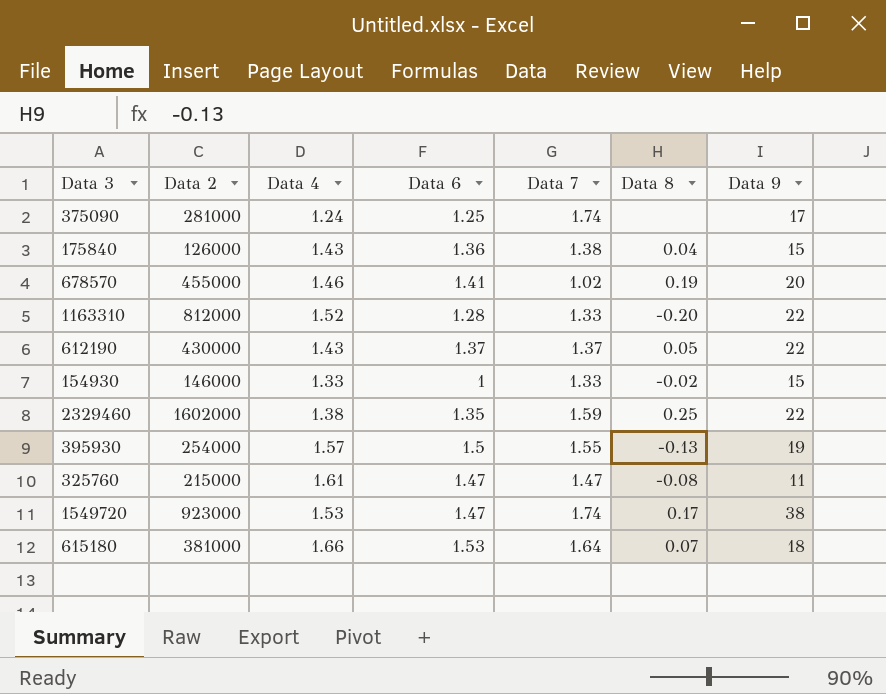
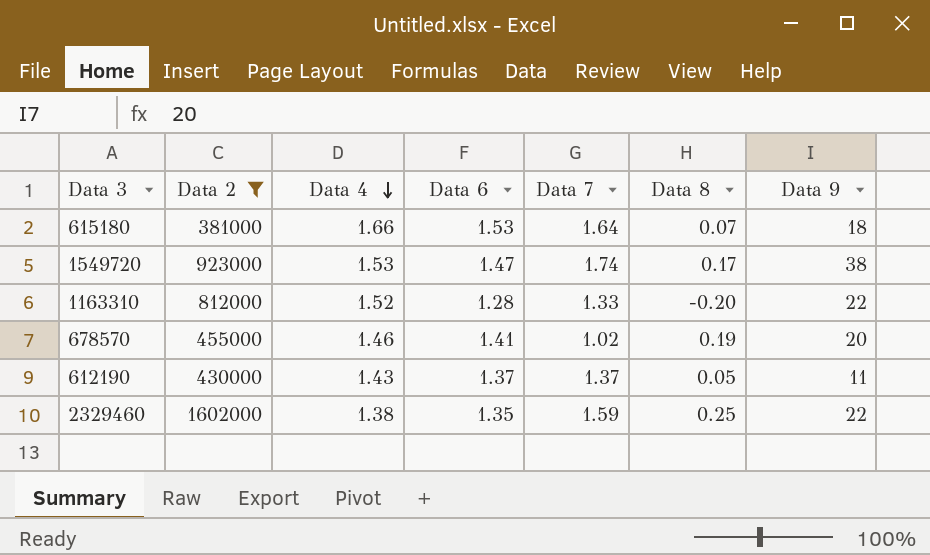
filter: none -> Data 2 >= 381000
row order: none -> Data 4 descending
612190 | Data 9: 22 -> 11

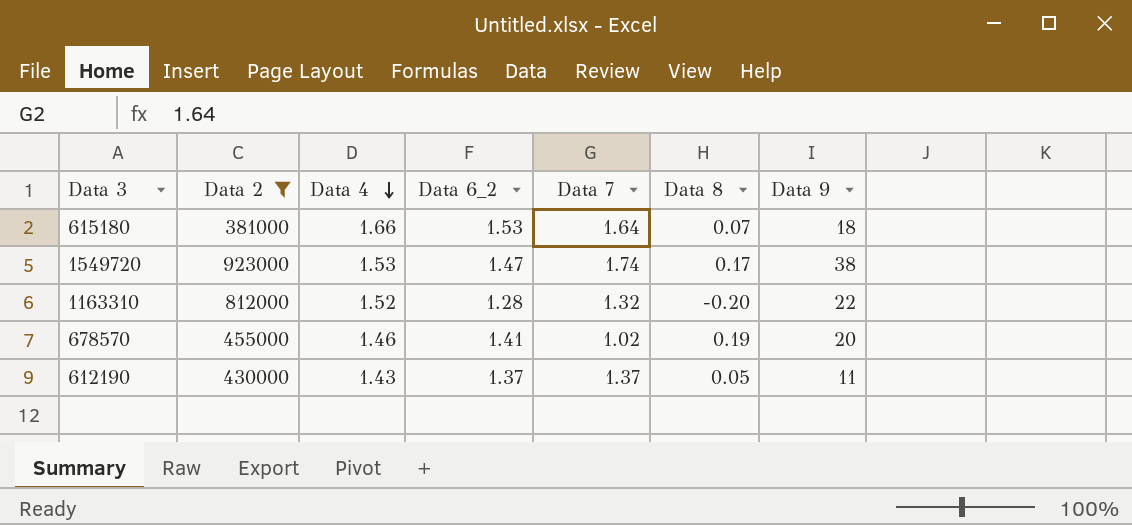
column name: Data 6 -> Data 6_2
row 2329460: 1602000 | 1.38 | 1.35 | 1.59 | 0.25 | 22 -> none
1163310 | Data 7: 1.33 -> 1.32

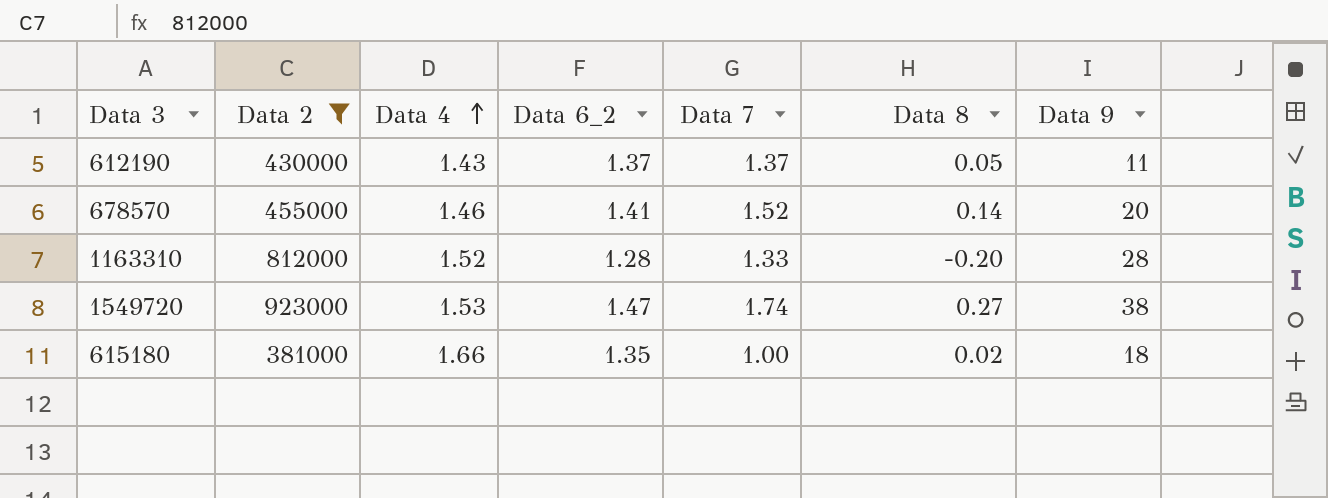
row order: Data 4 descending -> Data 4 ascending
678570 | Data 7: 1.02 -> 1.52
678570 | Data 8: 0.19 -> 0.14
1163310 | Data 7: 1.32 -> 1.33
1163310 | Data 9: 22 -> 28
1549720 | Data 8: 0.17 -> 0.27
615180 | Data 6_2: 1.53 -> 1.35
615180 | Data 7: 1.64 -> 1.00
615180 | Data 8: 0.07 -> 0.02

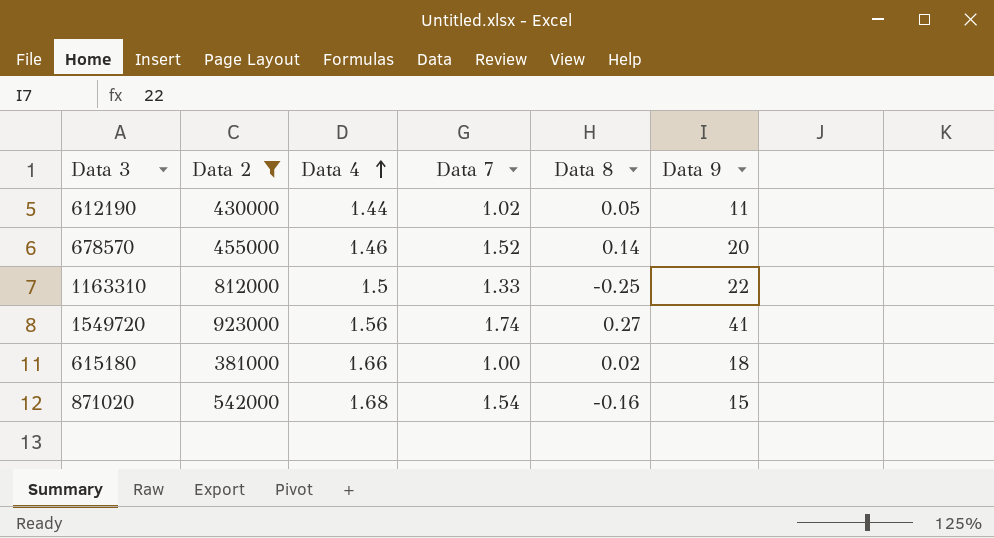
column Data 6_2 | position: 4 -> none
612190 | Data 4: 1.43 -> 1.44
612190 | Data 7: 1.37 -> 1.02
1163310 | Data 4: 1.52 -> 1.5
1163310 | Data 8: -0.20 -> -0.25
1163310 | Data 9: 28 -> 22
1549720 | Data 4: 1.53 -> 1.56
1549720 | Data 9: 38 -> 41
row 871020: none -> 542000 | 1.68 | 1.54 | -0.16 | 15

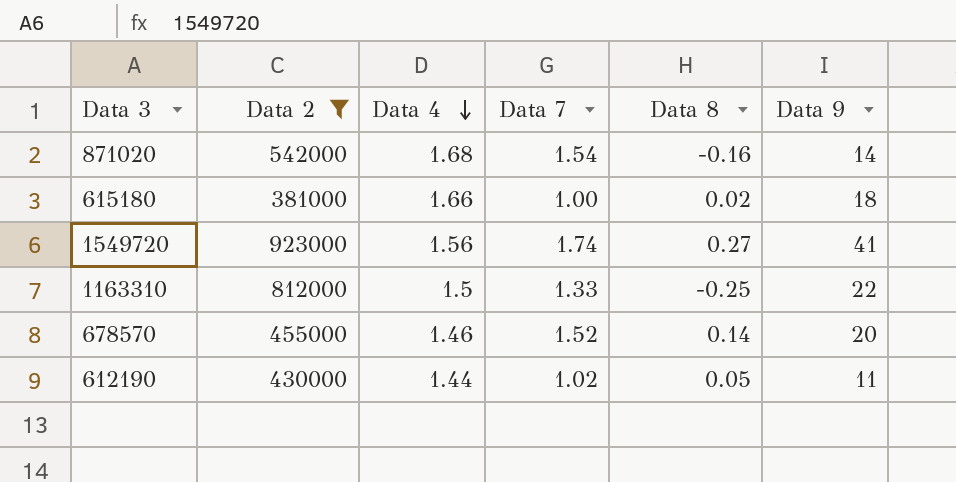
row order: Data 4 ascending -> Data 4 descending
871020 | Data 9: 15 -> 14

